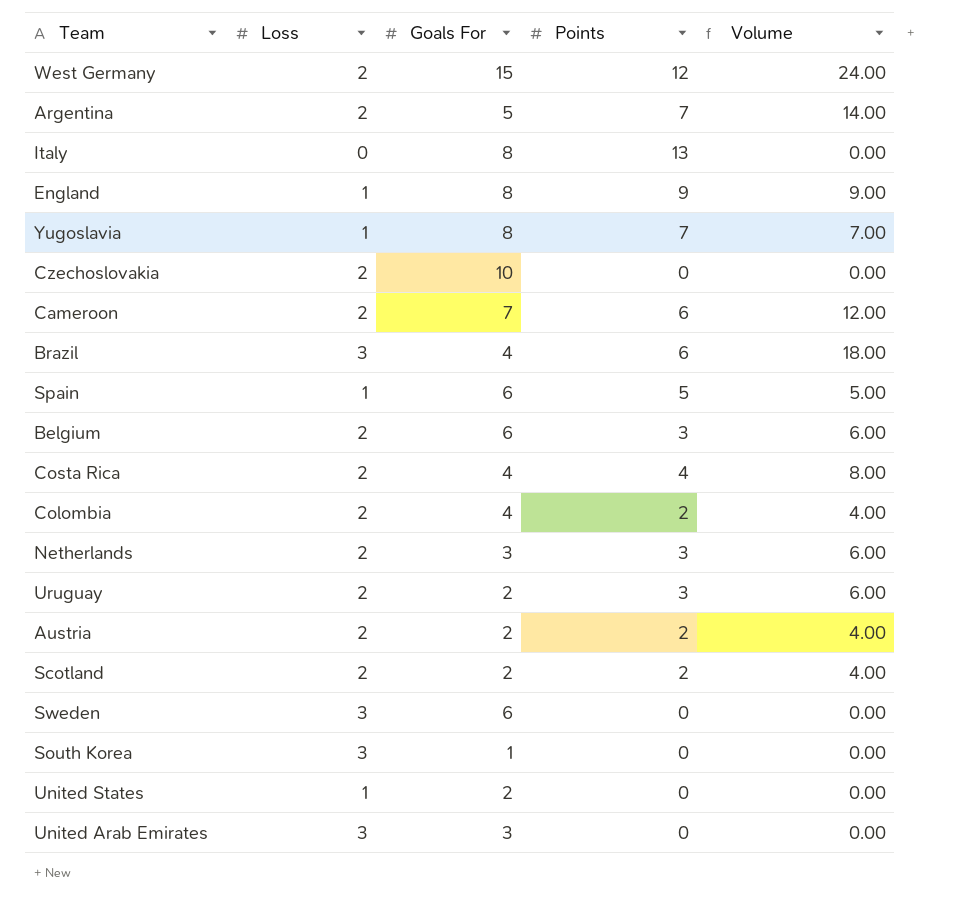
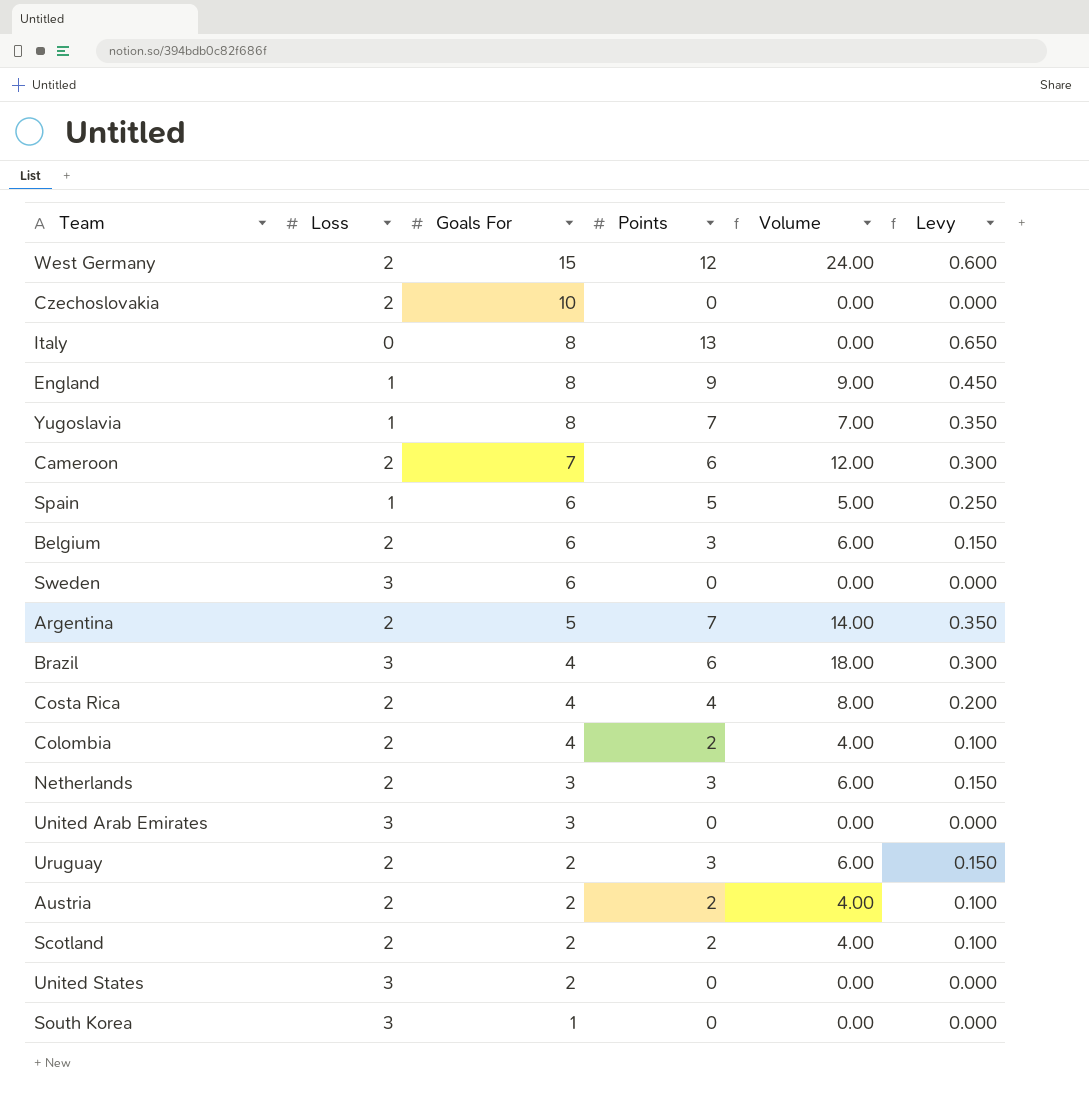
row order: none -> Goals For descending
column Levy | formula: none -> [Points] * 0.05
United States | Loss: 1 -> 3

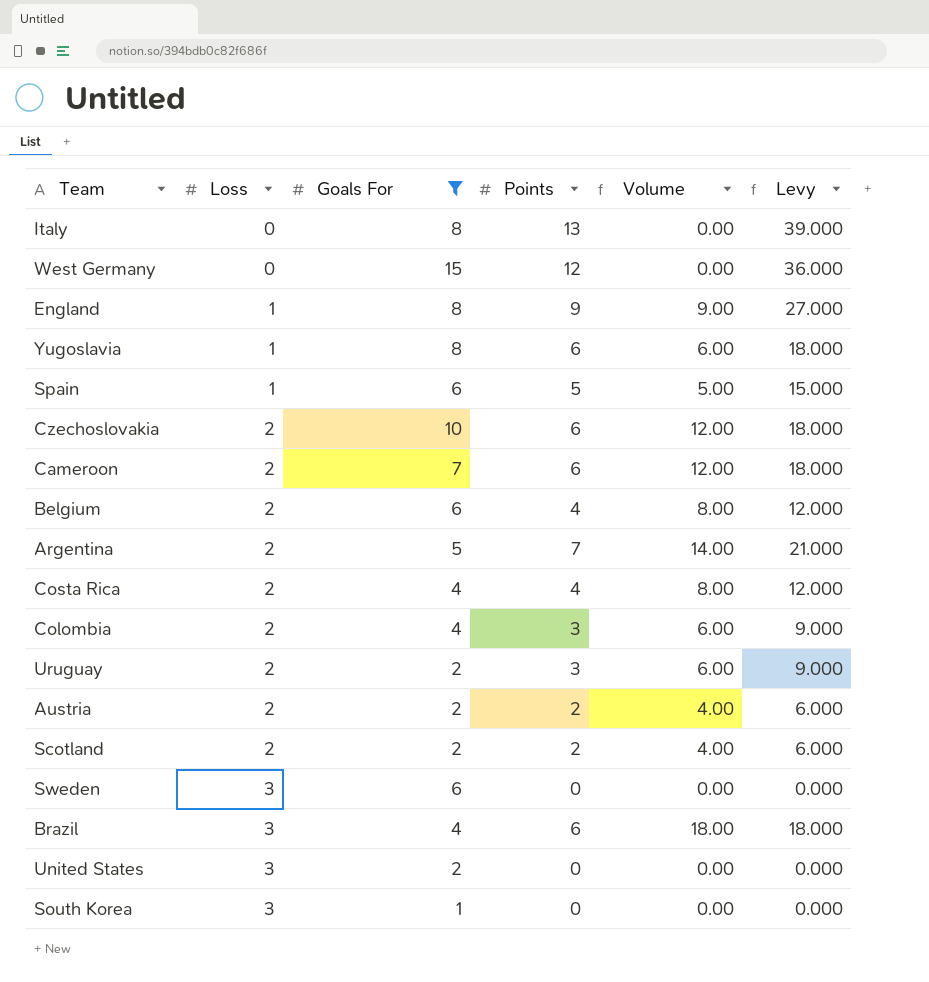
filter: none -> Goals For != 3
row order: Goals For descending -> Loss ascending
column Levy | formula: [Points] * 0.05 -> [Points] * 3
West Germany | Loss: 2 -> 0
West Germany | Volume: 24.00 -> 0.00
Yugoslavia | Points: 7 -> 6
Yugoslavia | Volume: 7.00 -> 6.00
Czechoslovakia | Points: 0 -> 6
Czechoslovakia | Volume: 0.00 -> 12.00
Belgium | Points: 3 -> 4
Belgium | Volume: 6.00 -> 8.00
Colombia | Points: 2 -> 3
Colombia | Volume: 4.00 -> 6.00

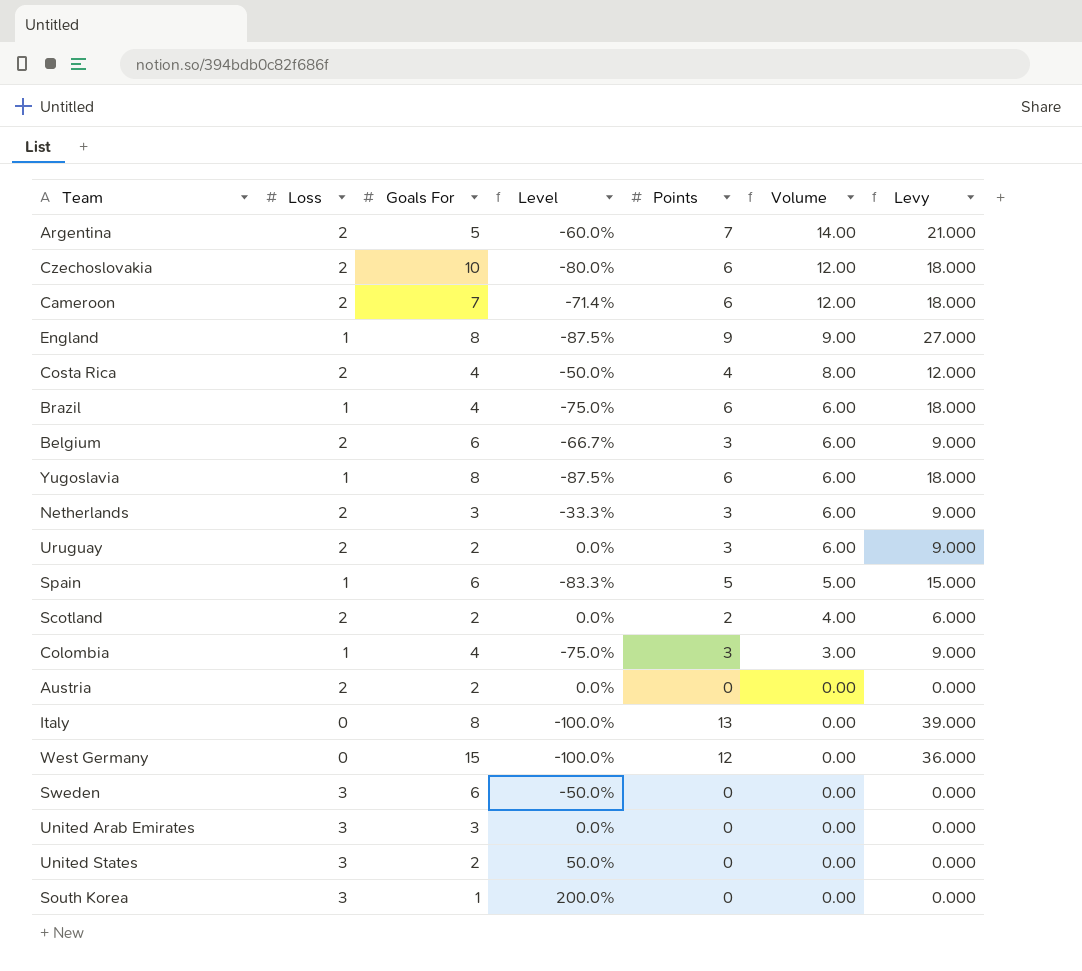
filter: Goals For != 3 -> none
row order: Loss ascending -> Volume descending
column Level | formula: none -> ([Loss] - [Goals For]) / [Goals For]
Brazil | Loss: 3 -> 1
Brazil | Volume: 18.00 -> 6.00
Belgium | Points: 4 -> 3
Belgium | Volume: 8.00 -> 6.00
Belgium | Levy: 12.000 -> 9.000
Colombia | Loss: 2 -> 1
Colombia | Volume: 6.00 -> 3.00
Austria | Points: 2 -> 0
Austria | Volume: 4.00 -> 0.00
Austria | Levy: 6.000 -> 0.000

